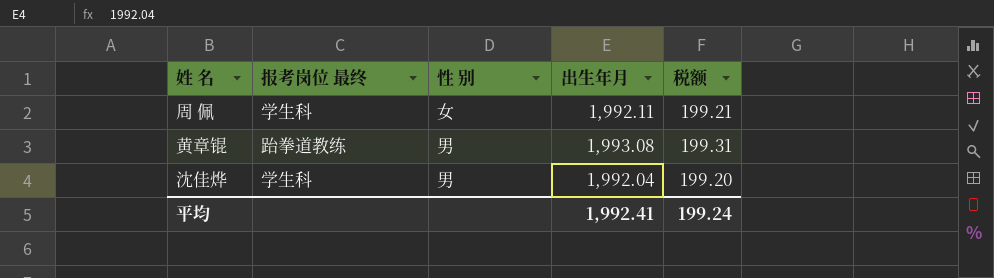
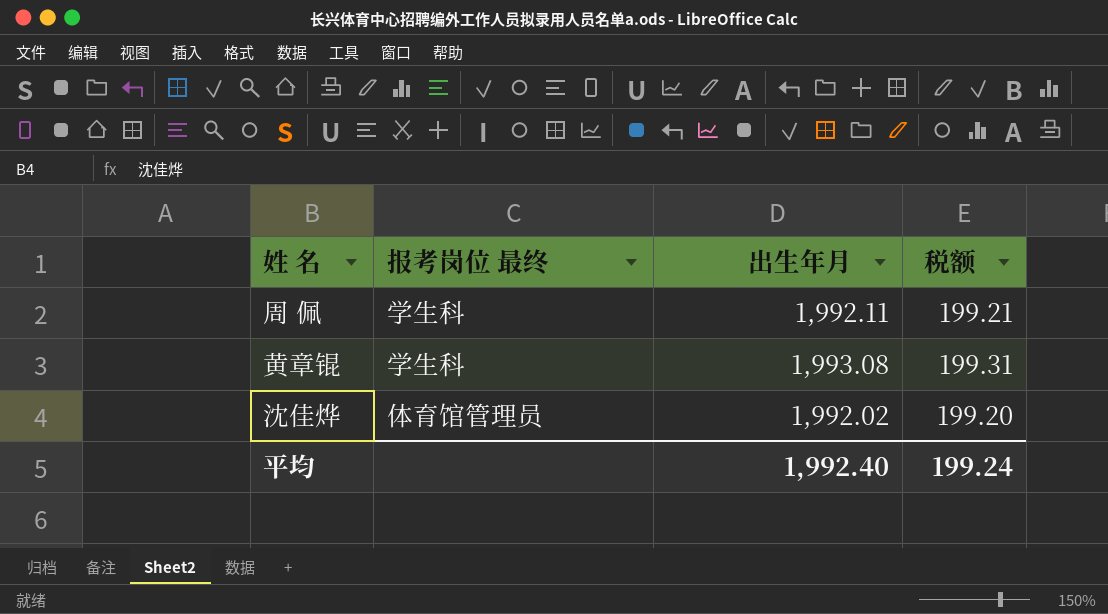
column 性 别 | position: 3 -> none
黄章锟 | 报考岗位 最终: 跆拳道教练 -> 学生科
沈佳烨 | 报考岗位 最终: 学生科 -> 体育馆管理员
沈佳烨 | 出生年月: 1,992.04 -> 1,992.02
平均 | 出生年月: 1,992.41 -> 1,992.40

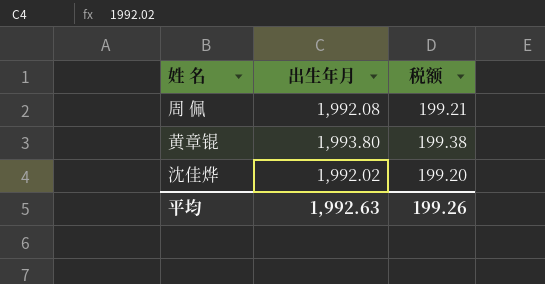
column 报考岗位 最终 | position: 2 -> none
周 佩 | 出生年月: 1,992.11 -> 1,992.08
黄章锟 | 出生年月: 1,993.08 -> 1,993.80
黄章锟 | 税额: 199.31 -> 199.38
平均 | 出生年月: 1,992.40 -> 1,992.63
平均 | 税额: 199.24 -> 199.26

